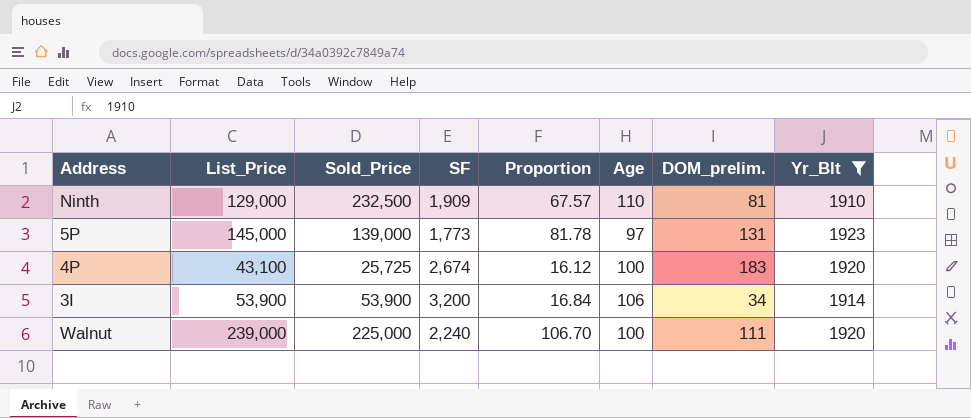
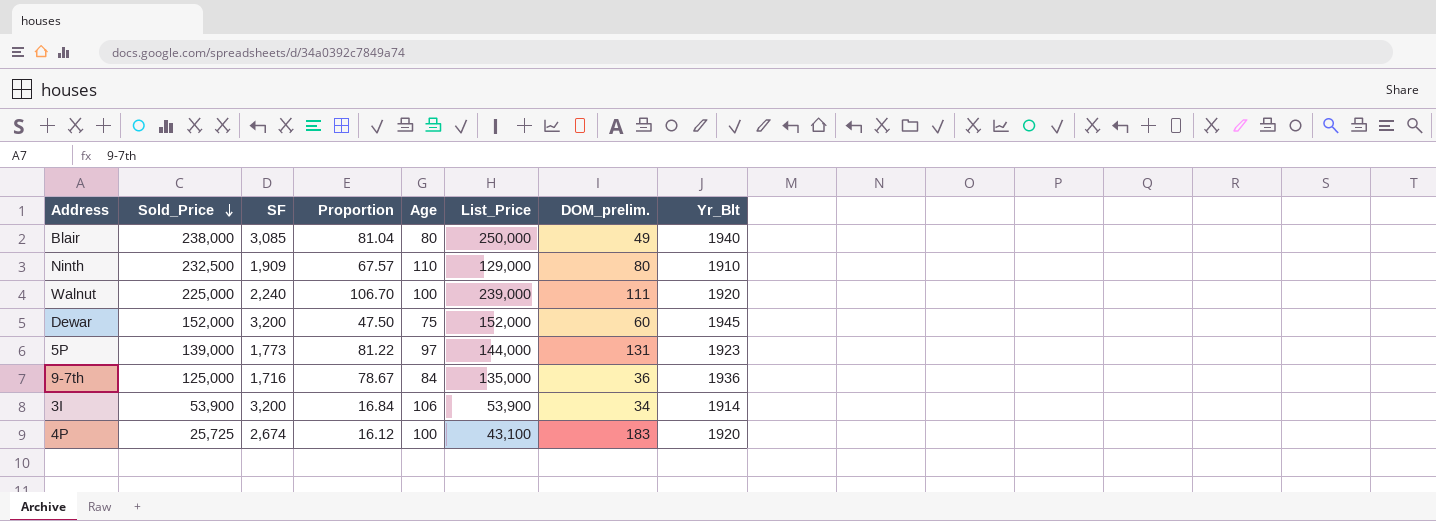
filter: Yr_Blt <= 1923 -> none
row order: none -> Sold_Price descending
column List_Price | position: 2 -> 6
Ninth | DOM_prelim.: 81 -> 80
5P | Proportion: 81.78 -> 81.22
5P | List_Price: 145,000 -> 144,000

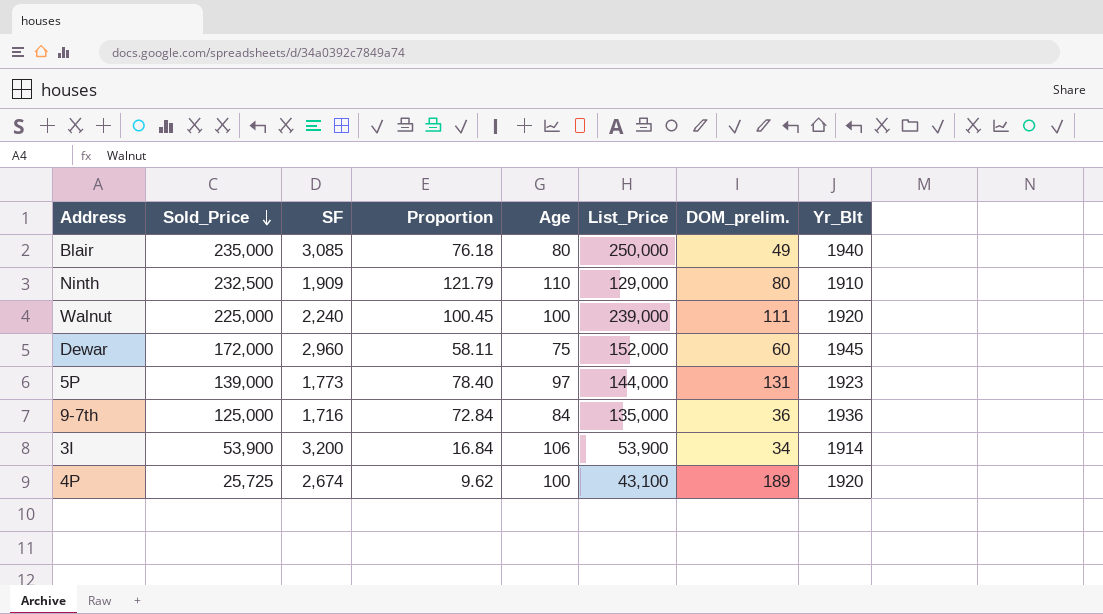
column Proportion | formula: [List_Price] / [SF] -> [Sold_Price] / [SF]
Blair | Sold_Price: 238,000 -> 235,000
Dewar | Sold_Price: 152,000 -> 172,000
Dewar | SF: 3,200 -> 2,960
4P | DOM_prelim.: 183 -> 189

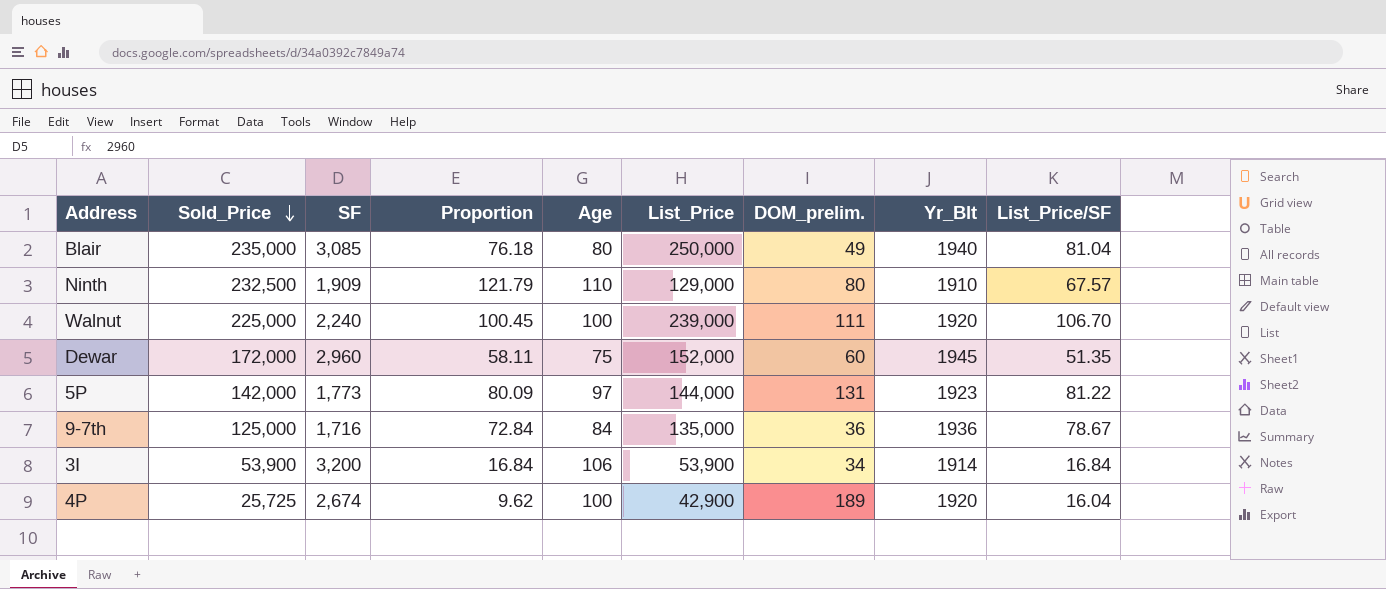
column List_Price/SF | formula: none -> [List_Price] / [SF]
5P | Sold_Price: 139,000 -> 142,000
5P | Proportion: 78.40 -> 80.09
4P | List_Price: 43,100 -> 42,900

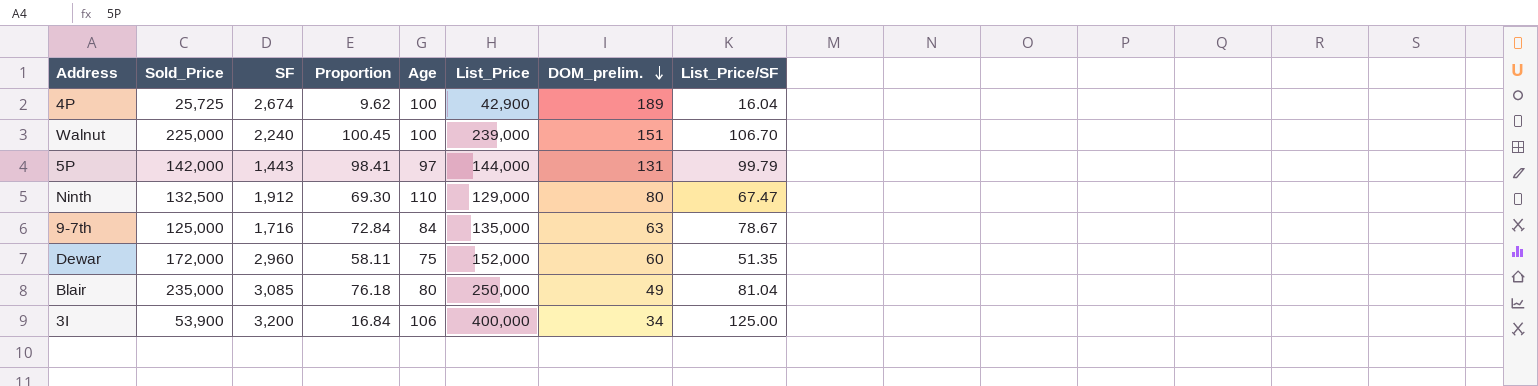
row order: Sold_Price descending -> DOM_prelim. descending
column Yr_Blt | position: 8 -> none
Walnut | DOM_prelim.: 111 -> 151
5P | SF: 1,773 -> 1,443
5P | Proportion: 80.09 -> 98.41
5P | List_Price/SF: 81.22 -> 99.79
Ninth | Sold_Price: 232,500 -> 132,500
Ninth | SF: 1,909 -> 1,912
Ninth | Proportion: 121.79 -> 69.30
Ninth | List_Price/SF: 67.57 -> 67.47
9-7th | DOM_prelim.: 36 -> 63
3I | List_Price: 53,900 -> 400,000
3I | List_Price/SF: 16.84 -> 125.00

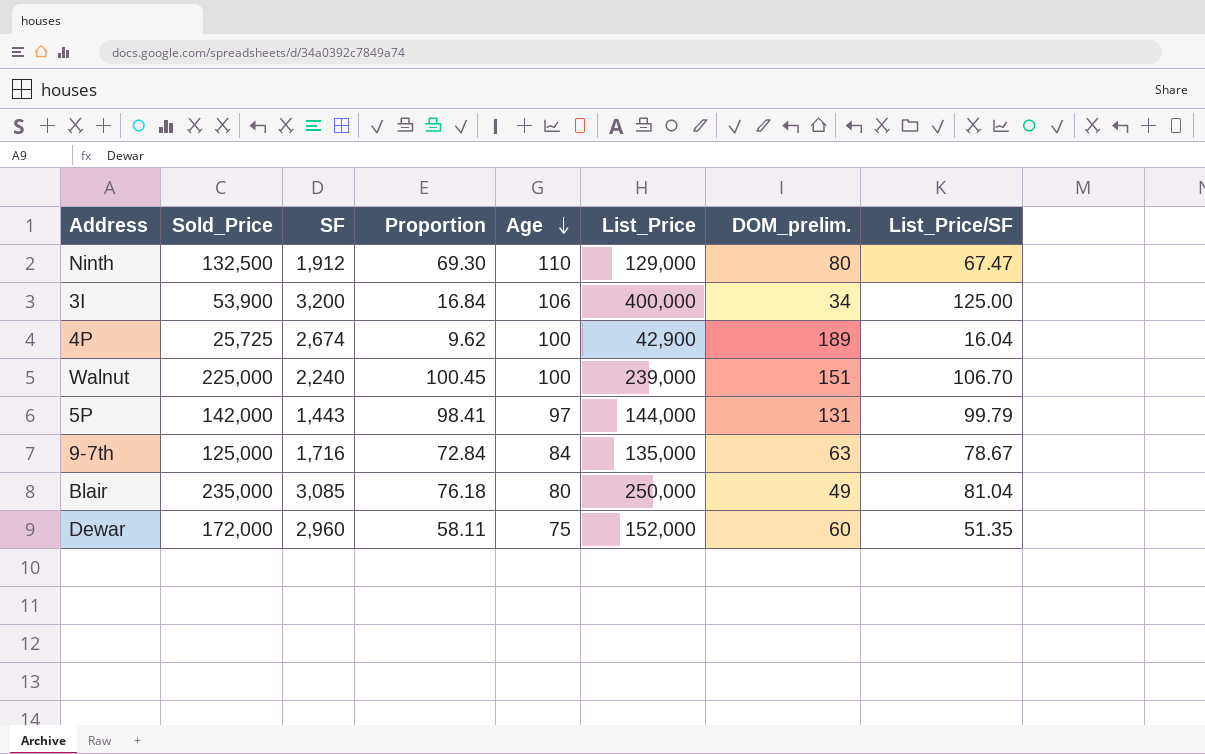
row order: DOM_prelim. descending -> Age descending

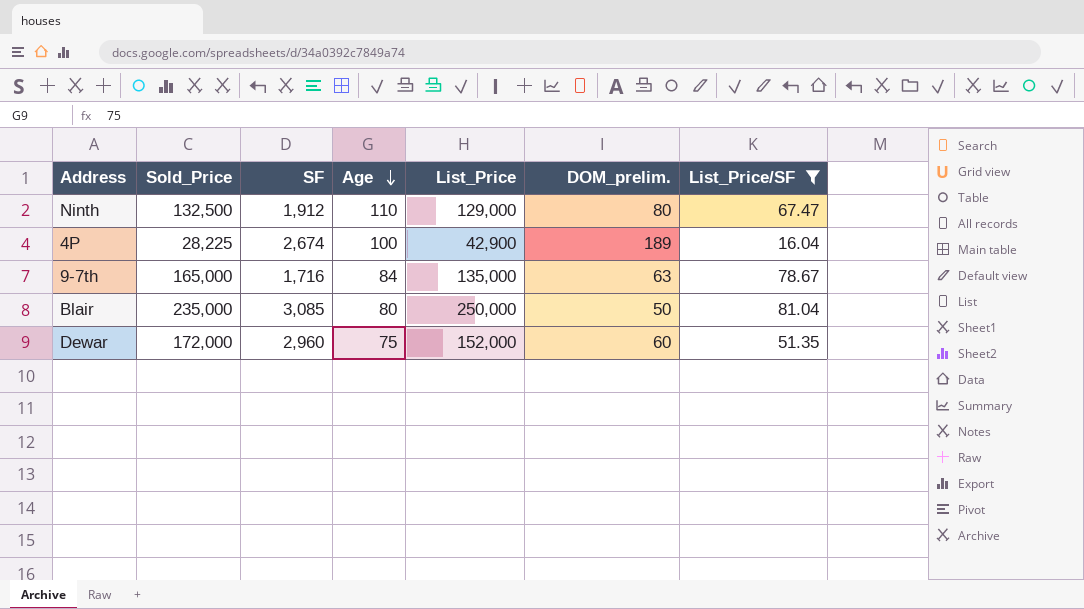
filter: none -> List_Price/SF <= 81.04
column Proportion | formula: [Sold_Price] / [SF] -> none
4P | Sold_Price: 25,725 -> 28,225
9-7th | Sold_Price: 125,000 -> 165,000
Blair | DOM_prelim.: 49 -> 50

